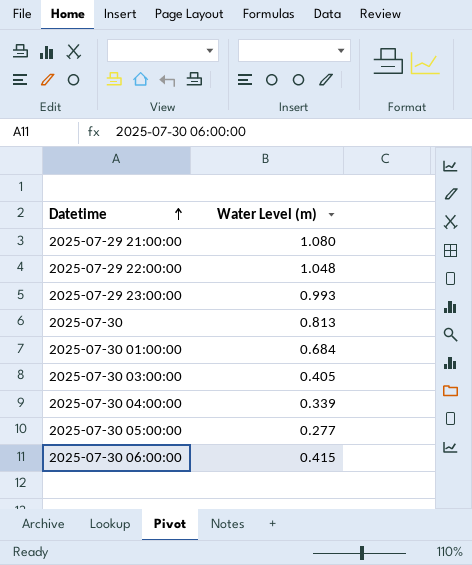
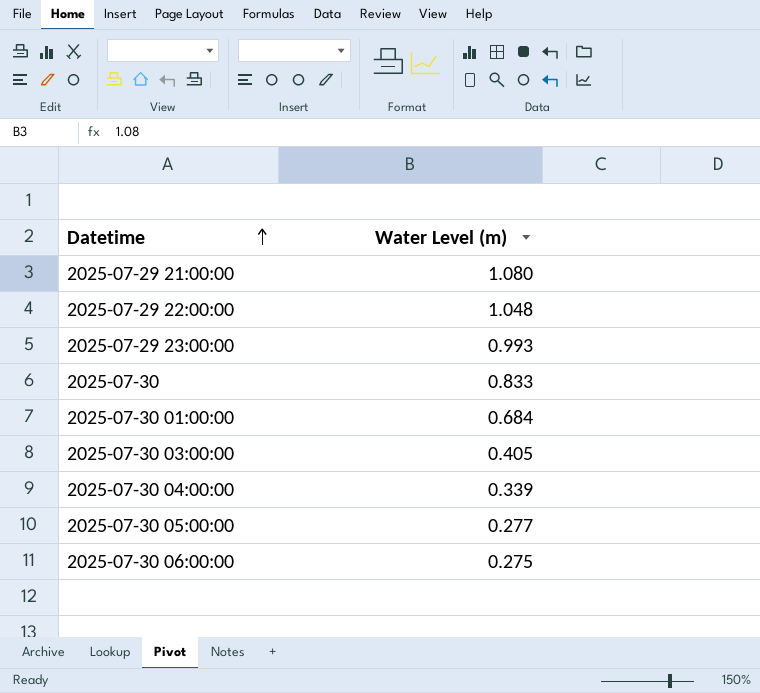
2025-07-30 | Water Level (m): 0.813 -> 0.833
2025-07-30 06:00:00 | Water Level (m): 0.415 -> 0.275

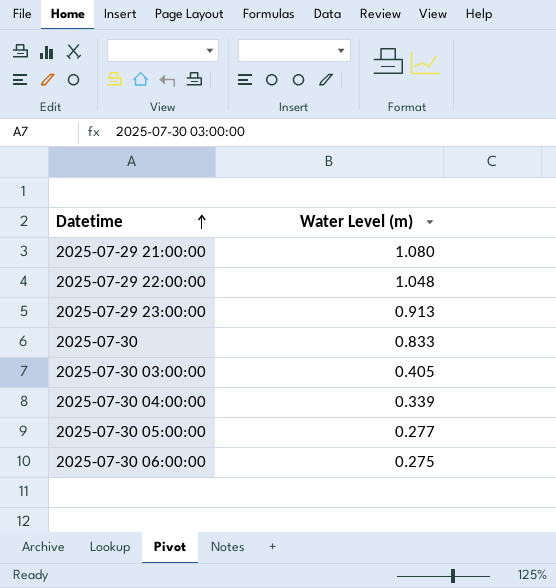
row 2025-07-30 01:00:00: 0.684 -> none
2025-07-29 23:00:00 | Water Level (m): 0.993 -> 0.913

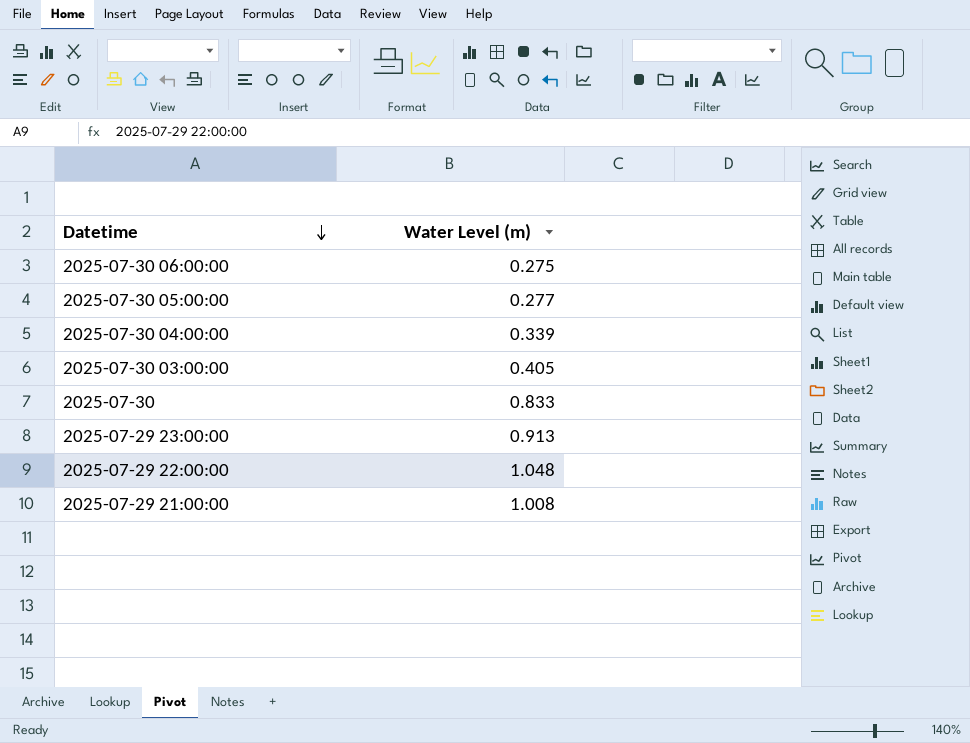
row order: Datetime ascending -> Datetime descending
2025-07-29 21:00:00 | Water Level (m): 1.080 -> 1.008

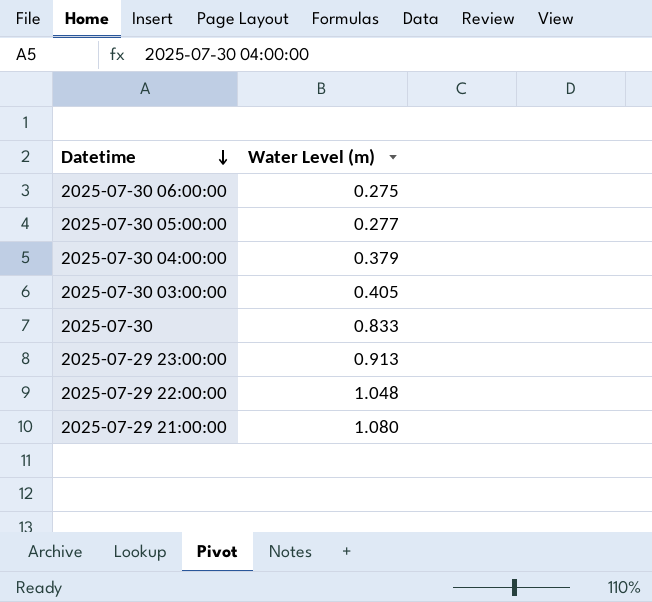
2025-07-30 04:00:00 | Water Level (m): 0.339 -> 0.379
2025-07-29 21:00:00 | Water Level (m): 1.008 -> 1.080

